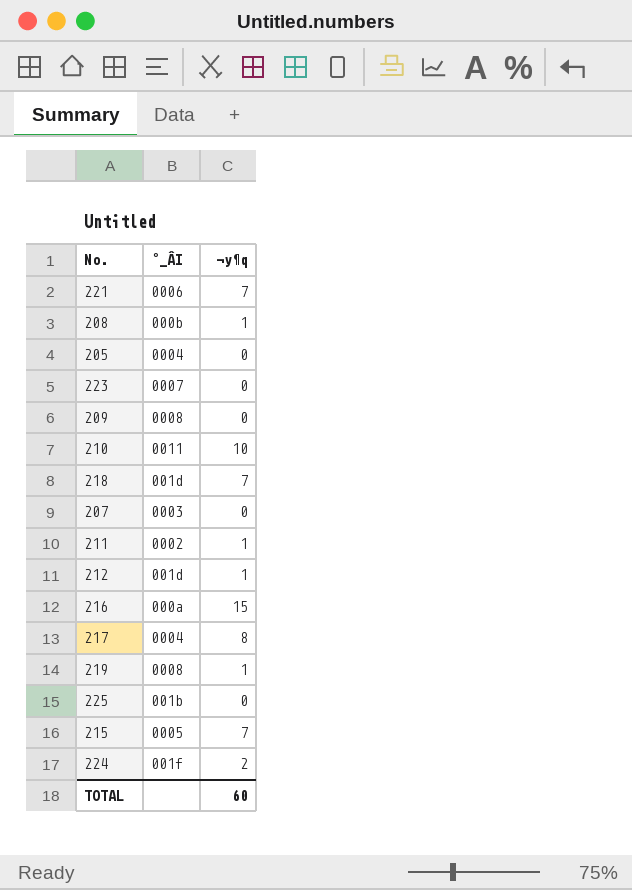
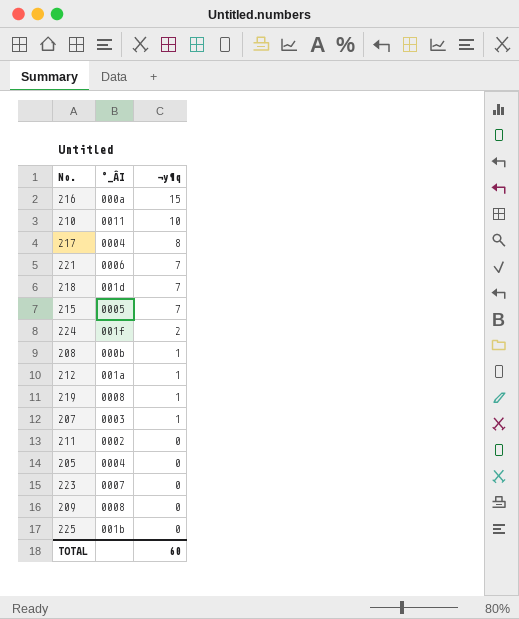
row order: none -> ¬y¶q descending
212 | °_ÂI: 001d -> 001a
207 | ¬y¶q: 0 -> 1
211 | ¬y¶q: 1 -> 0

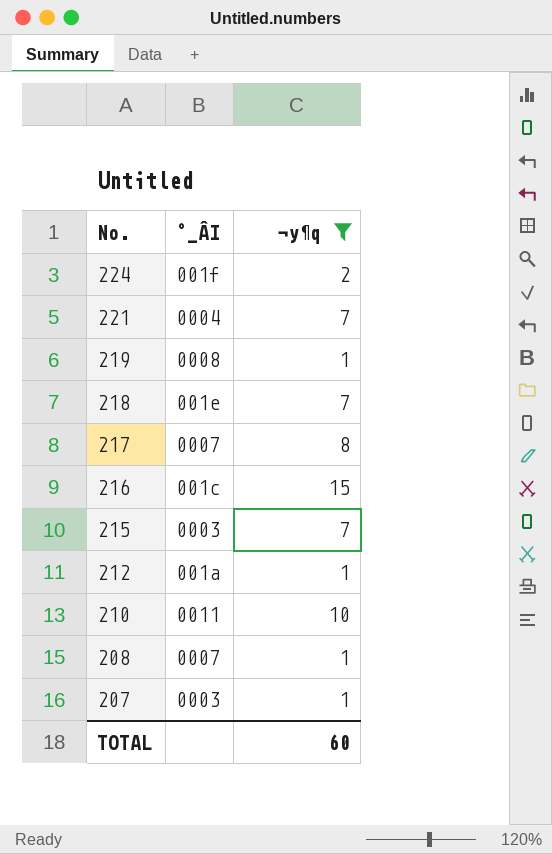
filter: none -> ¬y¶q != 0
row order: ¬y¶q descending -> No. descending
221 | °_ÂI: 0006 -> 0004
218 | °_ÂI: 001d -> 001e
217 | °_ÂI: 0004 -> 0007
216 | °_ÂI: 000a -> 001c
215 | °_ÂI: 0005 -> 0003
208 | °_ÂI: 000b -> 0007

